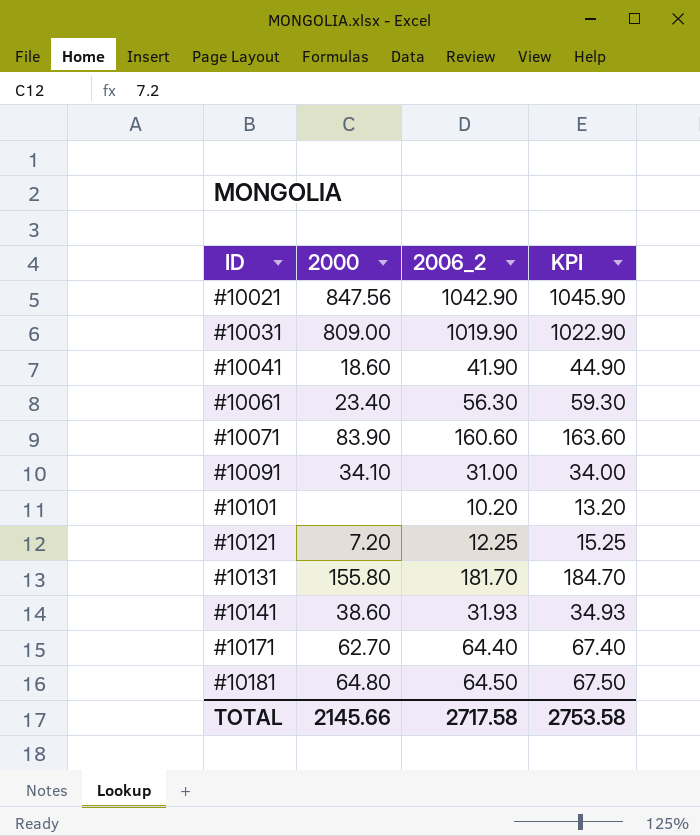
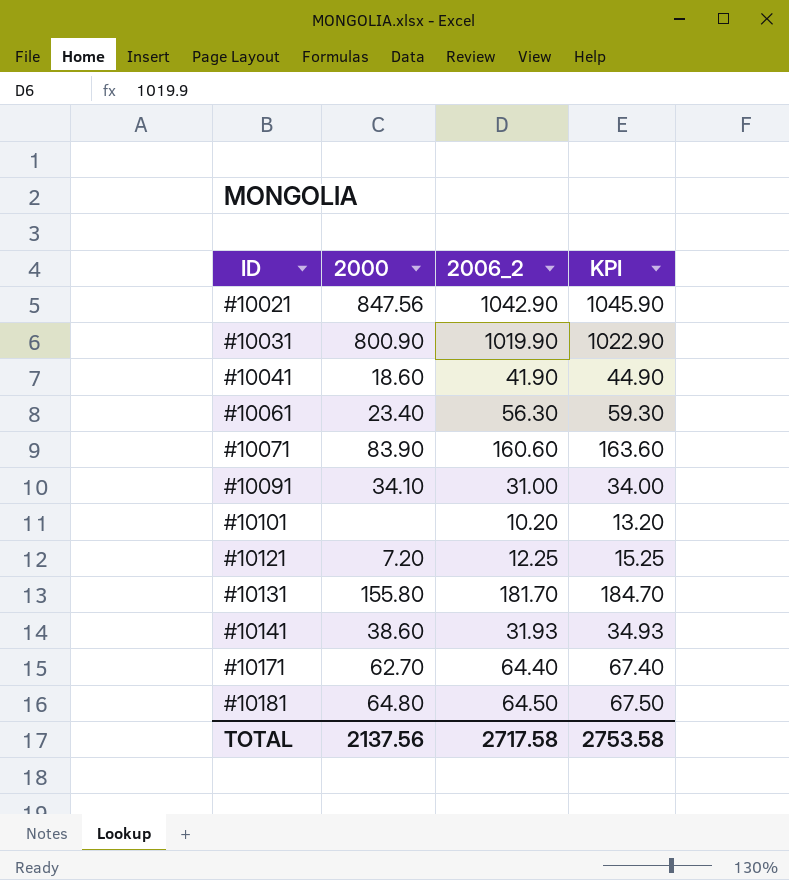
#10031 | 2000: 809.00 -> 800.90
TOTAL | 2000: 2145.66 -> 2137.56

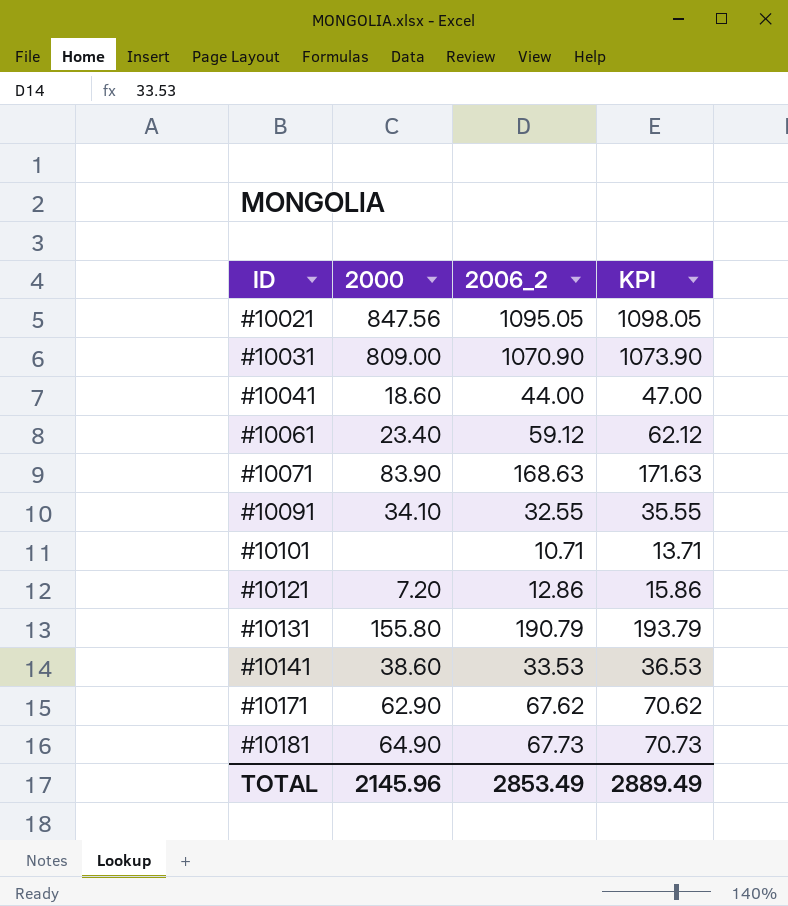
#10021 | 2006_2: 1042.90 -> 1095.05
#10021 | KPI: 1045.90 -> 1098.05
#10031 | 2000: 800.90 -> 809.00
#10031 | 2006_2: 1019.90 -> 1070.90
#10031 | KPI: 1022.90 -> 1073.90
#10041 | 2006_2: 41.90 -> 44.00
#10041 | KPI: 44.90 -> 47.00
#10061 | 2006_2: 56.30 -> 59.12
#10061 | KPI: 59.30 -> 62.12
#10071 | 2006_2: 160.60 -> 168.63
#10071 | KPI: 163.60 -> 171.63
#10091 | 2006_2: 31.00 -> 32.55
#10091 | KPI: 34.00 -> 35.55
#10101 | 2006_2: 10.20 -> 10.71
#10101 | KPI: 13.20 -> 13.71
#10121 | 2006_2: 12.25 -> 12.86
#10121 | KPI: 15.25 -> 15.86
#10131 | 2006_2: 181.70 -> 190.79
#10131 | KPI: 184.70 -> 193.79
#10141 | 2006_2: 31.93 -> 33.53
#10141 | KPI: 34.93 -> 36.53
#10171 | 2000: 62.70 -> 62.90
#10171 | 2006_2: 64.40 -> 67.62
#10171 | KPI: 67.40 -> 70.62
#10181 | 2000: 64.80 -> 64.90
#10181 | 2006_2: 64.50 -> 67.73
#10181 | KPI: 67.50 -> 70.73
TOTAL | 2000: 2137.56 -> 2145.96
TOTAL | 2006_2: 2717.58 -> 2853.49
TOTAL | KPI: 2753.58 -> 2889.49

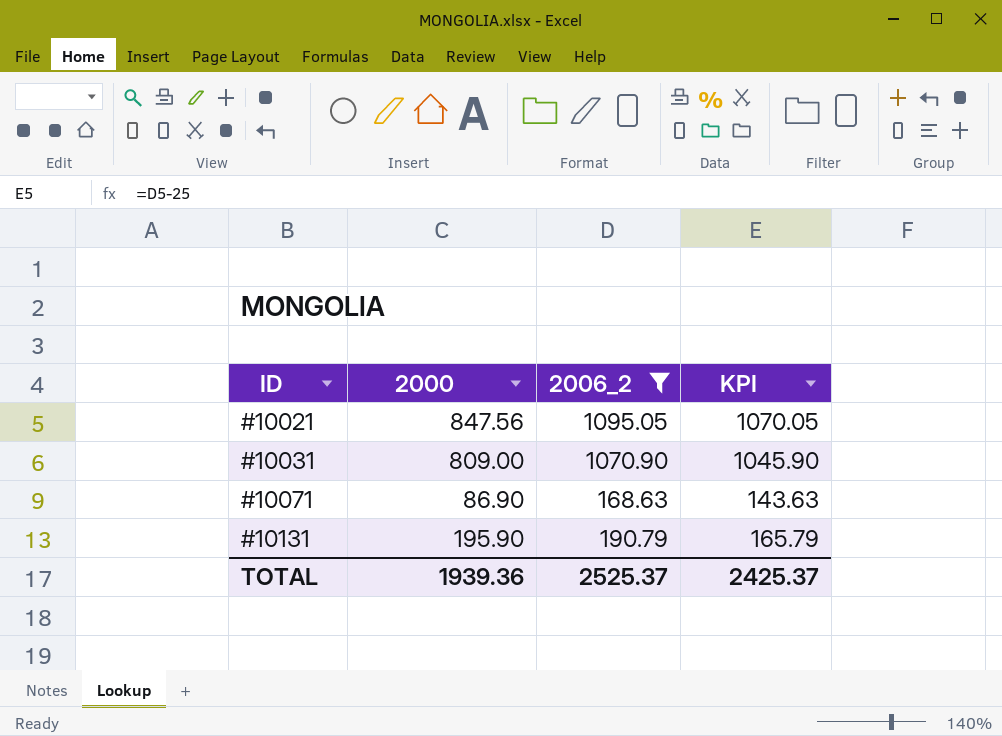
filter: none -> 2006_2 >= 168.63
column KPI | formula: [2006_2] + 3 -> [2006_2] - 25
#10071 | 2000: 83.90 -> 86.90
#10131 | 2000: 155.80 -> 195.90
TOTAL | 2000: 2145.96 -> 1939.36
TOTAL | 2006_2: 2853.49 -> 2525.37
TOTAL | KPI: 2889.49 -> 2425.37

